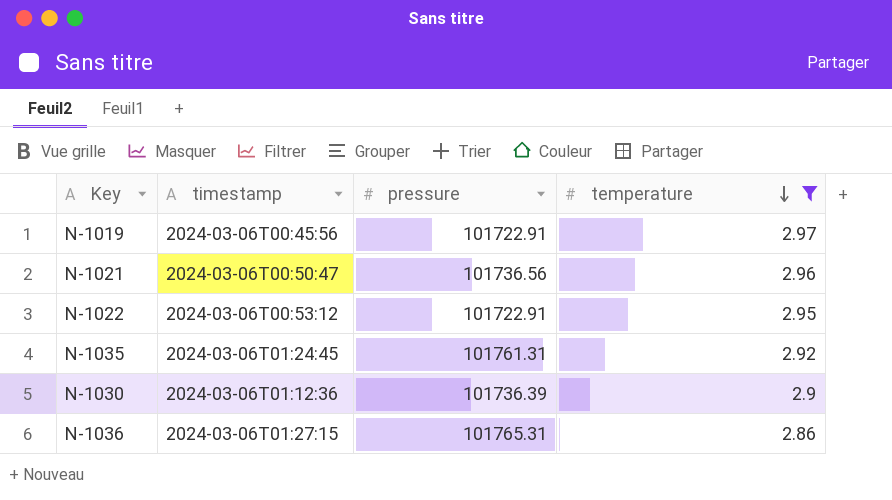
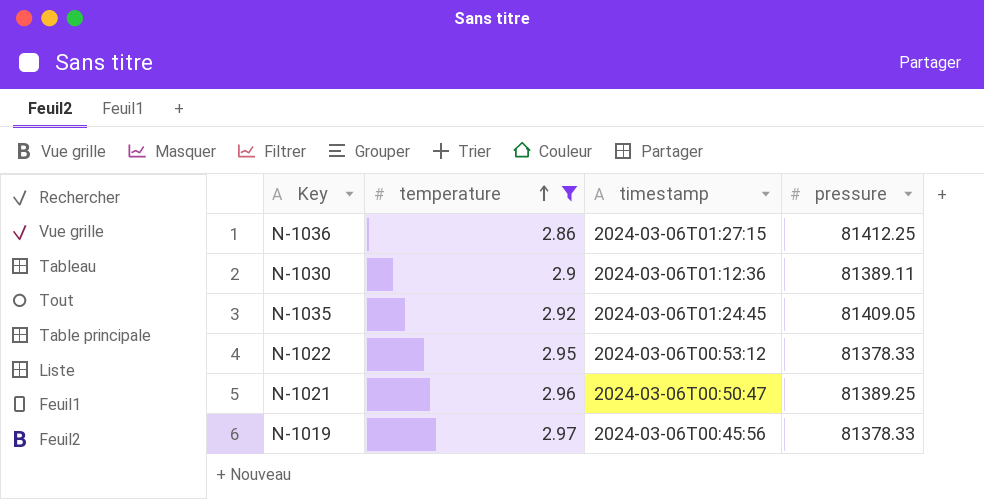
row order: temperature descending -> temperature ascending
column temperature | position: 4 -> 2
N-1036 | pressure: 101765.31 -> 81412.25
N-1030 | pressure: 101736.39 -> 81389.11
N-1035 | pressure: 101761.31 -> 81409.05
N-1022 | pressure: 101722.91 -> 81378.33
N-1021 | pressure: 101736.56 -> 81389.25
N-1019 | pressure: 101722.91 -> 81378.33

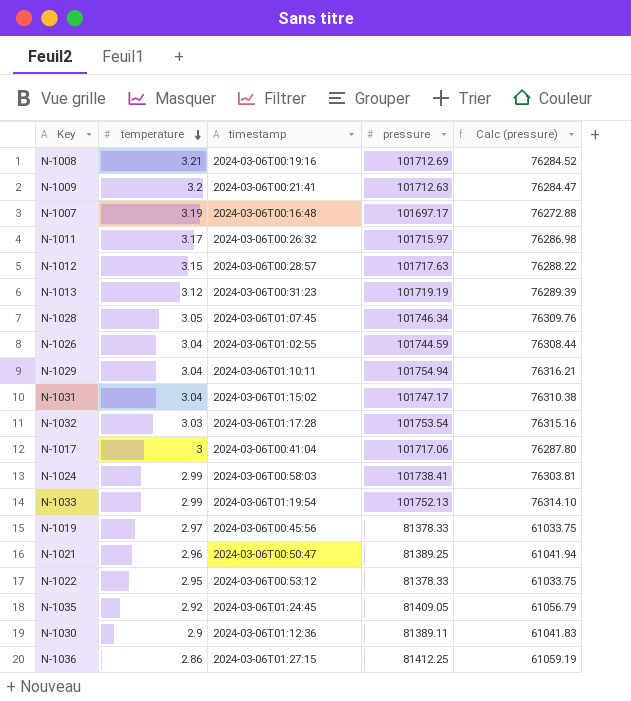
filter: temperature <= 2.97 -> none
row order: temperature ascending -> temperature descending
column Calc (pressure) | formula: none -> [pressure] * 0.75

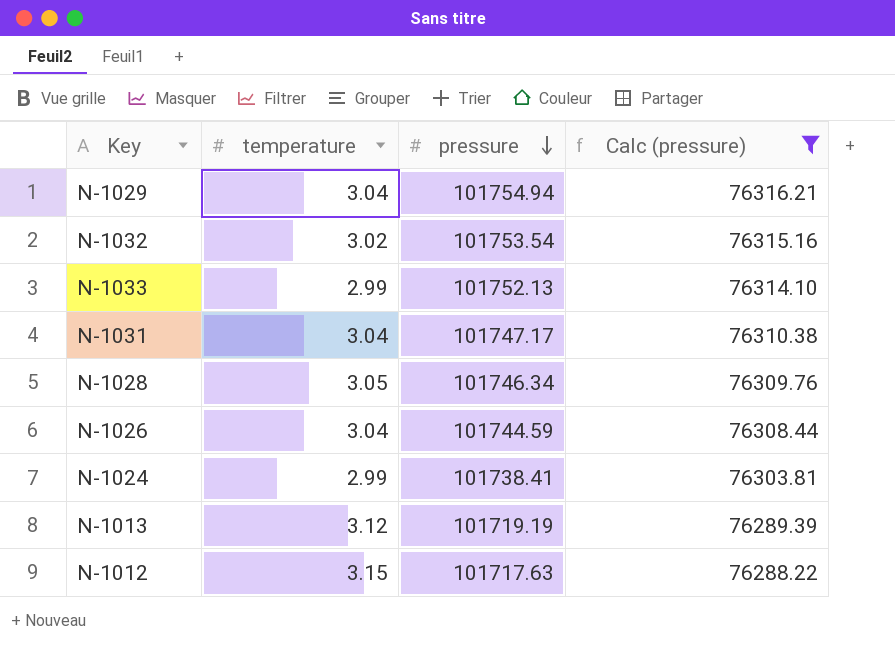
filter: none -> Calc (pressure) >= 76288.22
row order: temperature descending -> pressure descending
column timestamp | position: 3 -> none
N-1032 | temperature: 3.03 -> 3.02

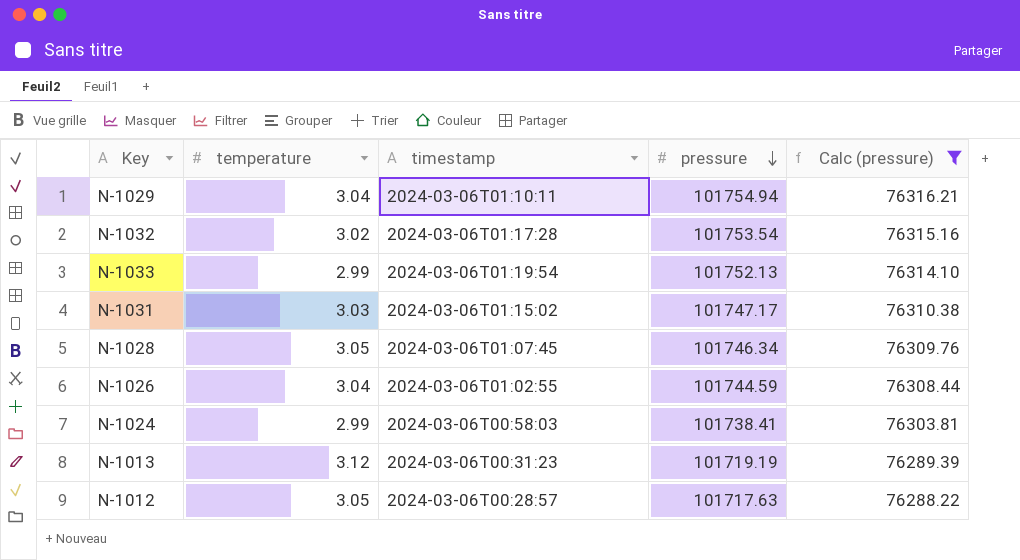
column timestamp | position: none -> 3
N-1031 | temperature: 3.04 -> 3.03
N-1012 | temperature: 3.15 -> 3.05

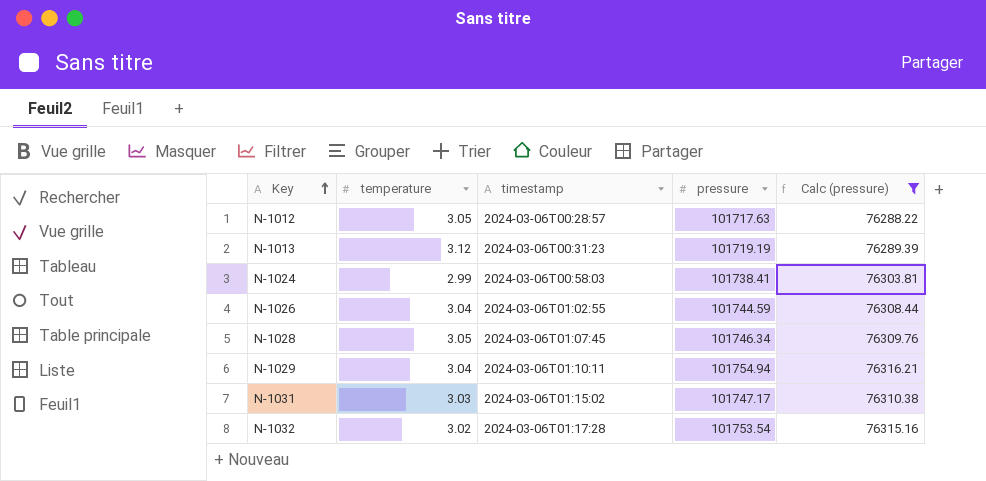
row order: pressure descending -> Key ascending
row N-1033: 2.99 | 2024-03-06T01:19:54 | 101752.13 | 76314.10 -> none

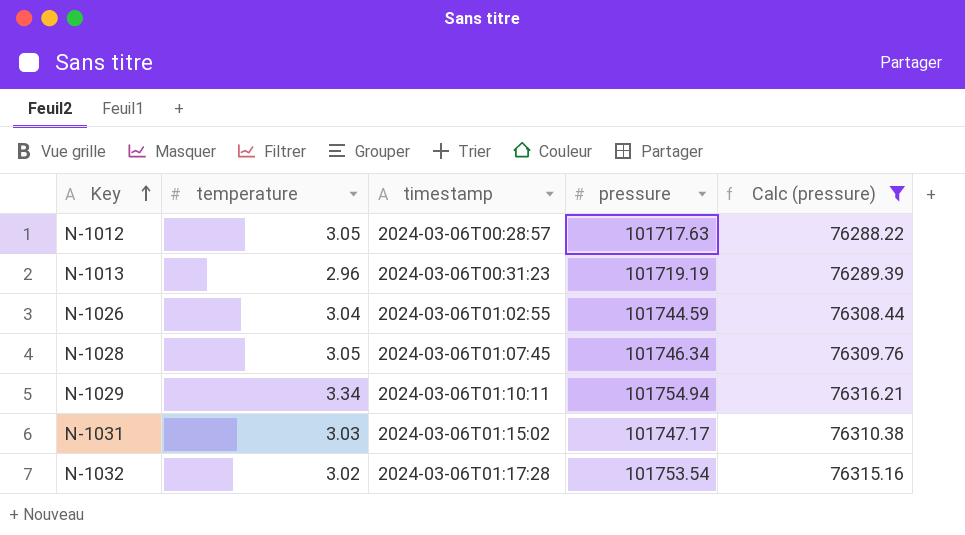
row N-1024: 2.99 | 2024-03-06T00:58:03 | 101738.41 | 76303.81 -> none
N-1013 | temperature: 3.12 -> 2.96
N-1029 | temperature: 3.04 -> 3.34

